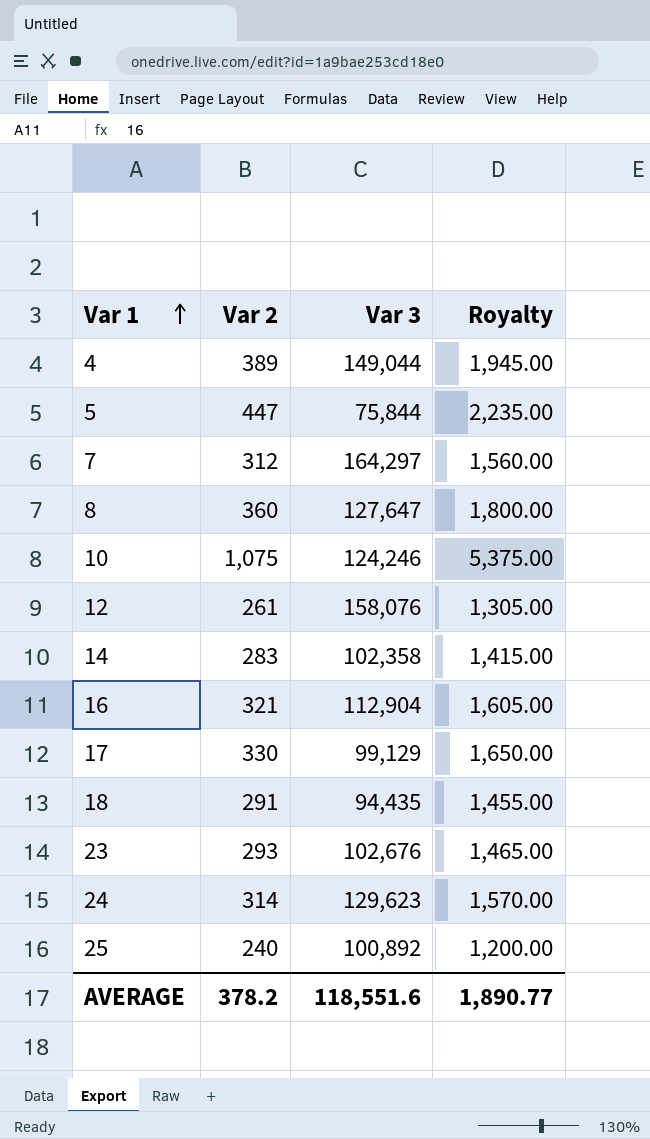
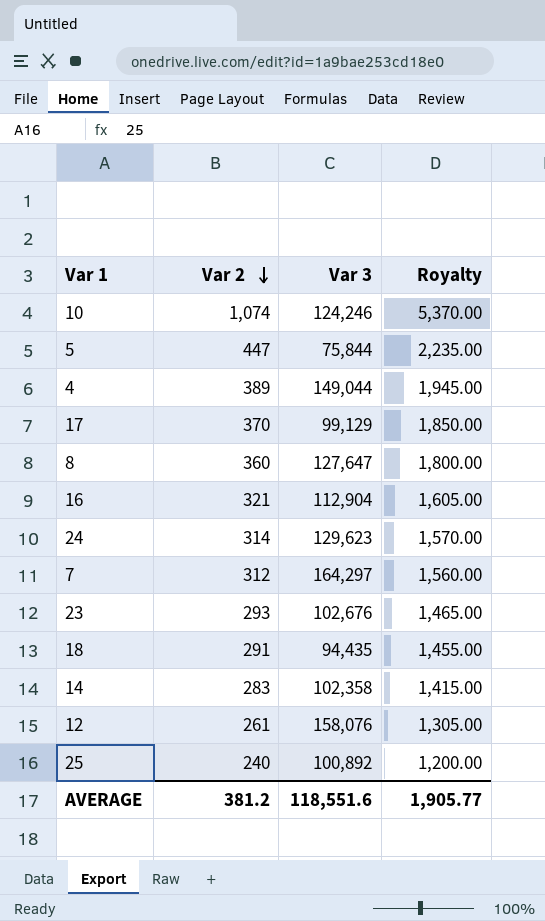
row order: Var 1 ascending -> Var 2 descending
10 | Var 2: 1,075 -> 1,074
10 | Royalty: 5,375.00 -> 5,370.00
17 | Var 2: 330 -> 370
17 | Royalty: 1,650.00 -> 1,850.00
AVERAGE | Var 2: 378.2 -> 381.2
AVERAGE | Royalty: 1,890.77 -> 1,905.77

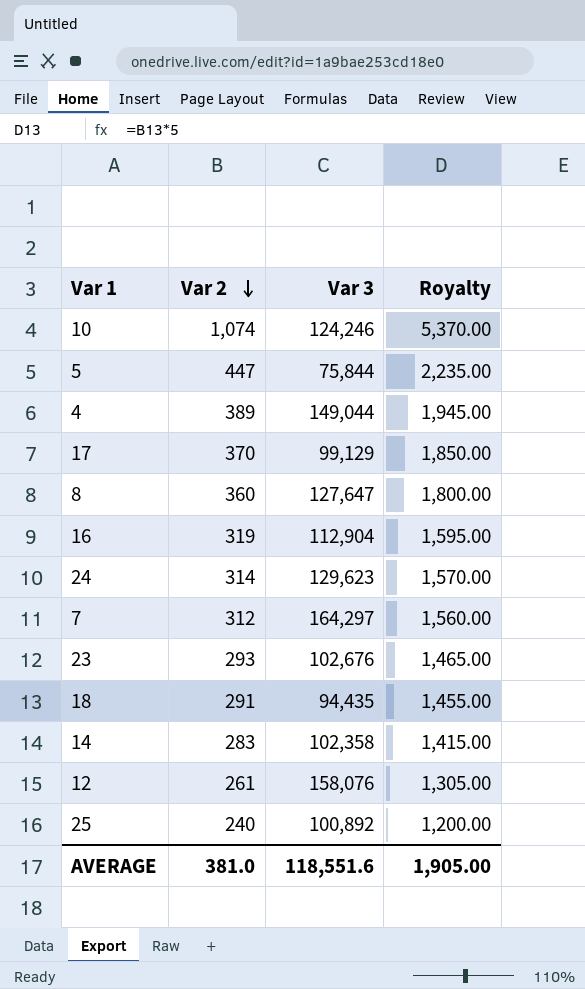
16 | Var 2: 321 -> 319
16 | Royalty: 1,605.00 -> 1,595.00
AVERAGE | Var 2: 381.2 -> 381.0
AVERAGE | Royalty: 1,905.77 -> 1,905.00

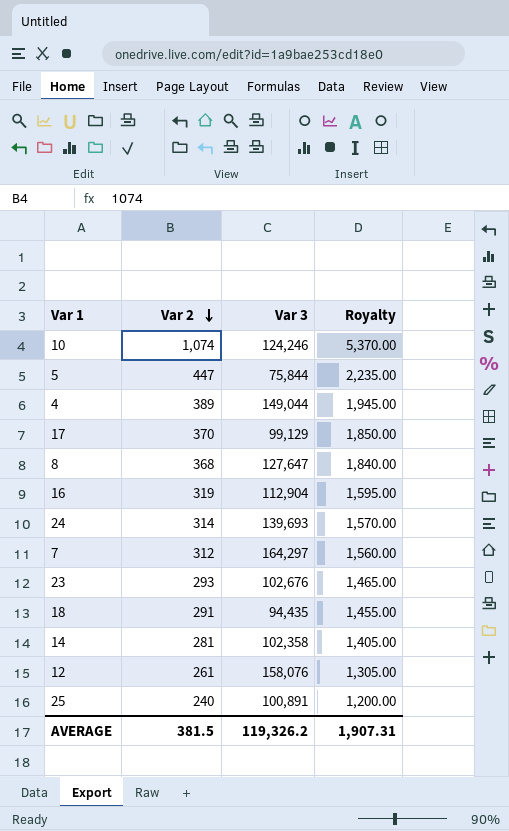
8 | Var 2: 360 -> 368
8 | Royalty: 1,800.00 -> 1,840.00
24 | Var 3: 129,623 -> 139,693
14 | Var 2: 283 -> 281
14 | Royalty: 1,415.00 -> 1,405.00
25 | Var 3: 100,892 -> 100,891
AVERAGE | Var 2: 381.0 -> 381.5
AVERAGE | Var 3: 118,551.6 -> 119,326.2
AVERAGE | Royalty: 1,905.00 -> 1,907.31

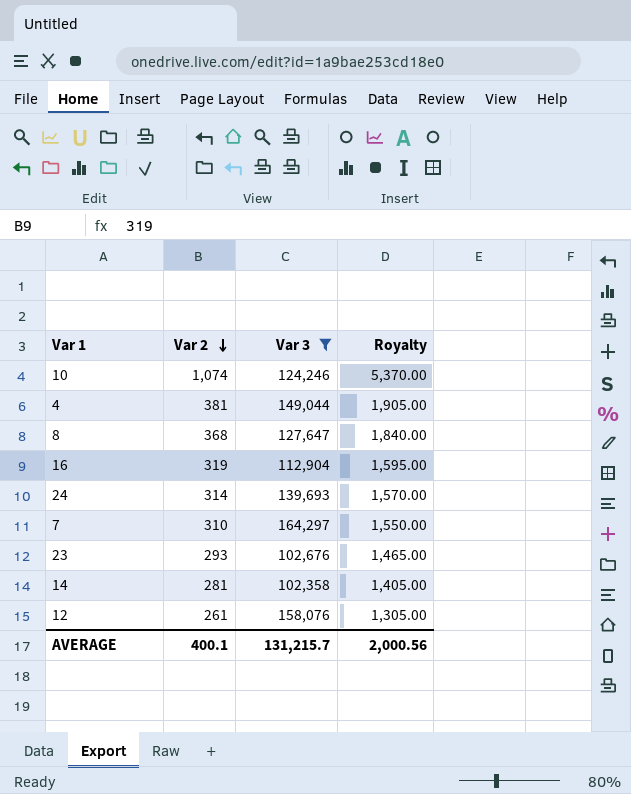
filter: none -> Var 3 >= 102,358
4 | Var 2: 389 -> 381
4 | Royalty: 1,945.00 -> 1,905.00
7 | Var 2: 312 -> 310
7 | Royalty: 1,560.00 -> 1,550.00
AVERAGE | Var 2: 381.5 -> 400.1
AVERAGE | Var 3: 119,326.2 -> 131,215.7
AVERAGE | Royalty: 1,907.31 -> 2,000.56

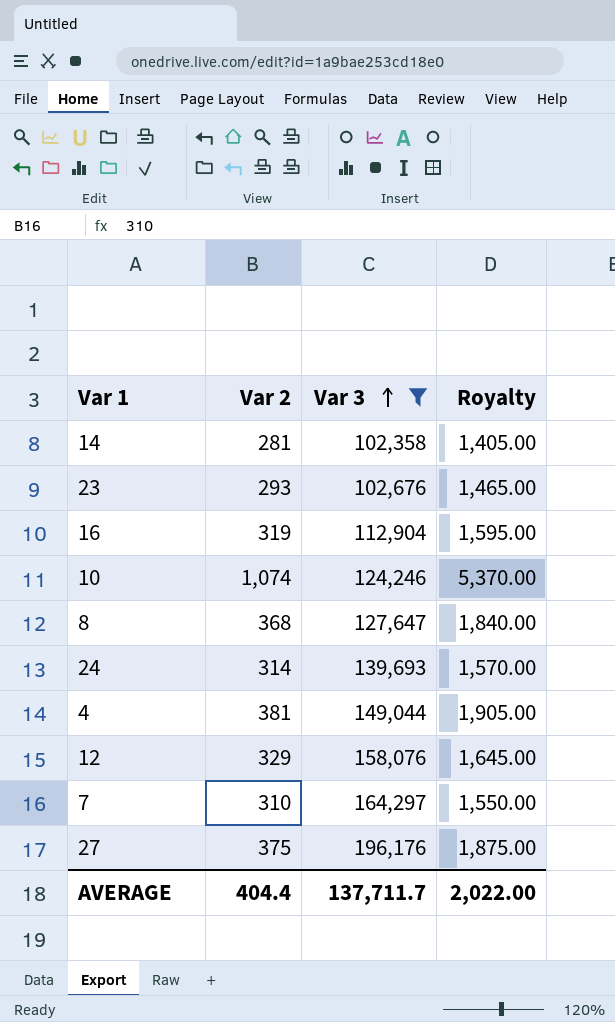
row order: Var 2 descending -> Var 3 ascending
12 | Var 2: 261 -> 329
12 | Royalty: 1,305.00 -> 1,645.00
row 27: none -> 375 | 196,176 | 1,875.00
AVERAGE | Var 2: 400.1 -> 404.4
AVERAGE | Var 3: 131,215.7 -> 137,711.7
AVERAGE | Royalty: 2,000.56 -> 2,022.00

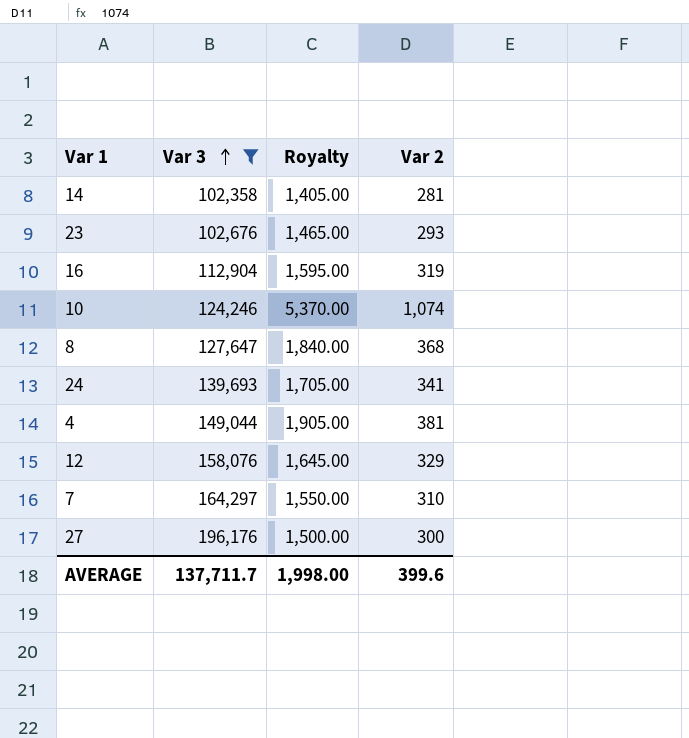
column Var 2 | position: 2 -> 4
24 | Royalty: 1,570.00 -> 1,705.00
24 | Var 2: 314 -> 341
27 | Royalty: 1,875.00 -> 1,500.00
27 | Var 2: 375 -> 300
AVERAGE | Royalty: 2,022.00 -> 1,998.00
AVERAGE | Var 2: 404.4 -> 399.6

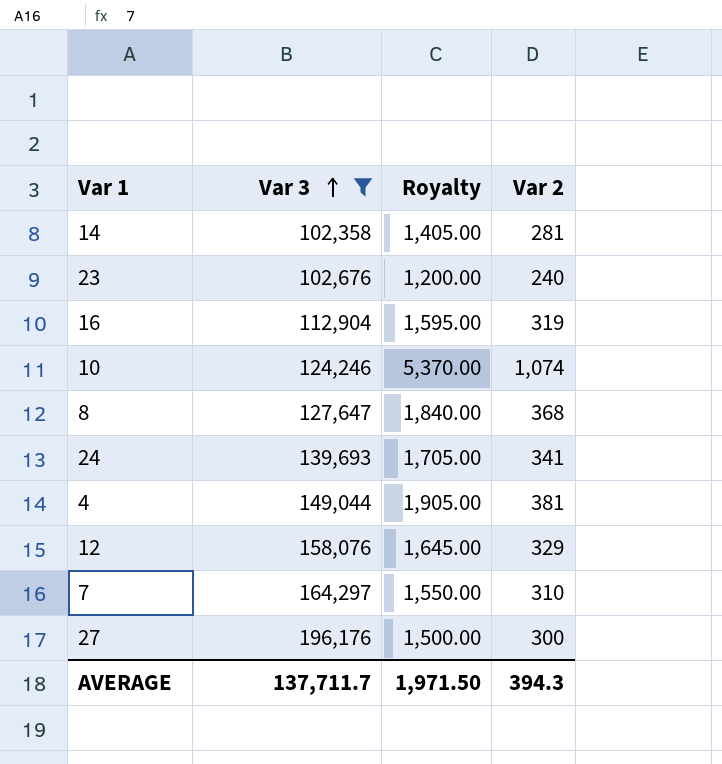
23 | Royalty: 1,465.00 -> 1,200.00
23 | Var 2: 293 -> 240
AVERAGE | Royalty: 1,998.00 -> 1,971.50
AVERAGE | Var 2: 399.6 -> 394.3

